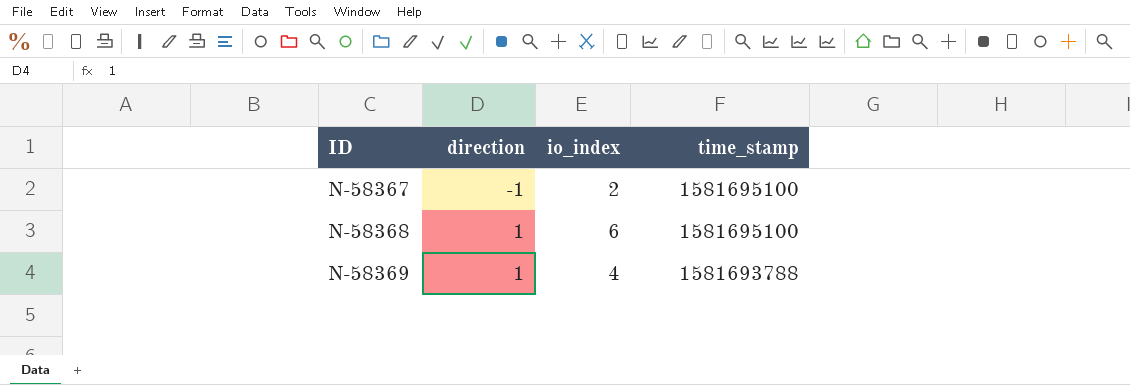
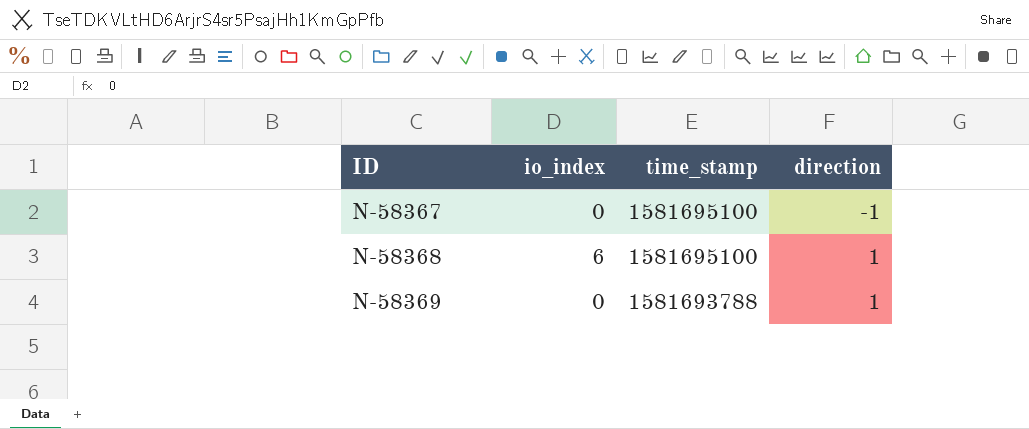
column direction | position: 2 -> 4
N-58367 | io_index: 2 -> 0
N-58369 | io_index: 4 -> 0

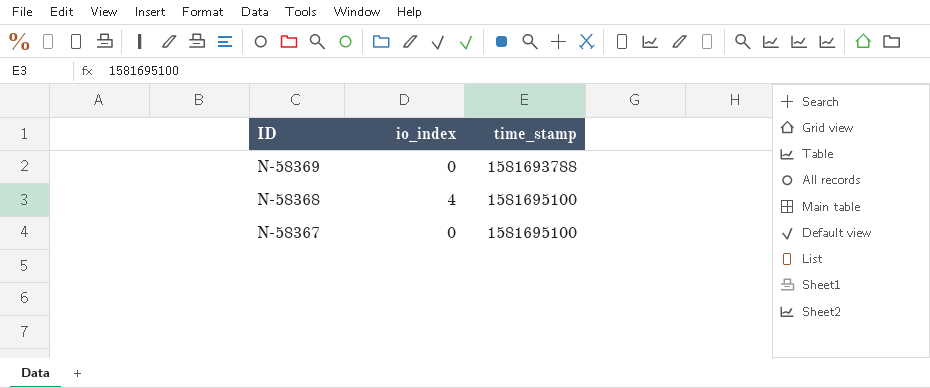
row order: ID ascending -> ID descending
column direction | position: 4 -> none
N-58368 | io_index: 6 -> 4

